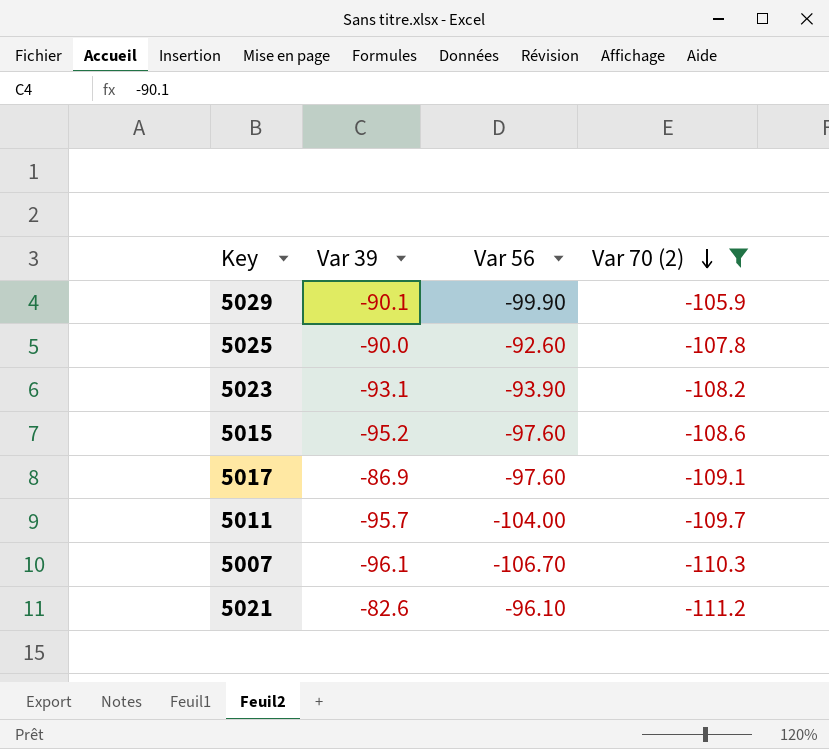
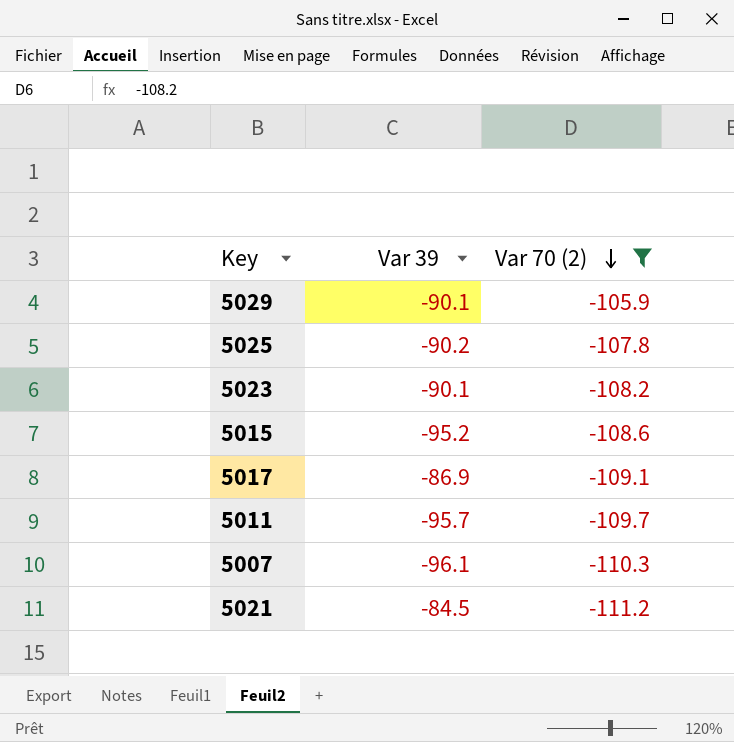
column Var 56 | position: 3 -> none
5025 | Var 39: -90.0 -> -90.2
5023 | Var 39: -93.1 -> -90.1
5021 | Var 39: -82.6 -> -84.5

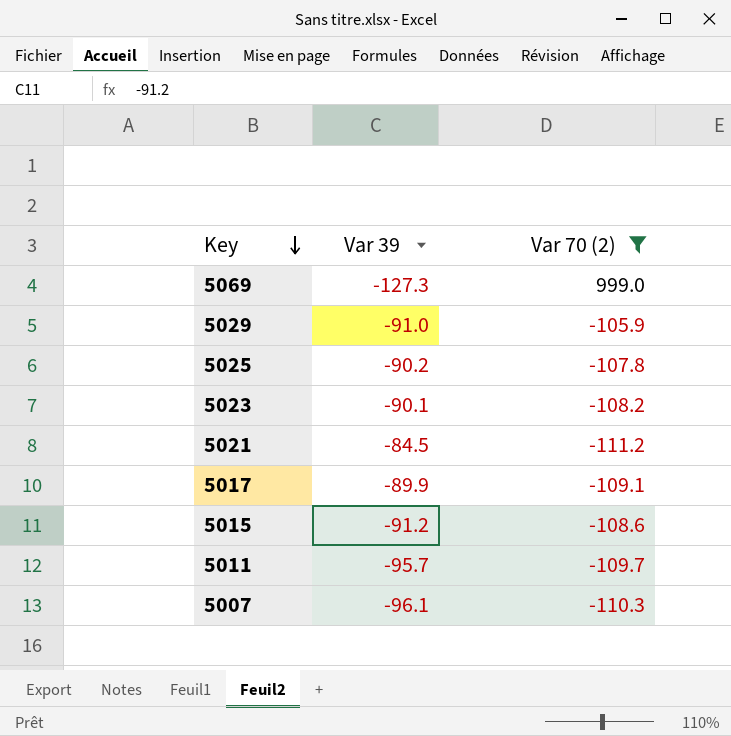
row order: Var 70 (2) descending -> Key descending
row 5069: none -> -127.3 | 999.0
5029 | Var 39: -90.1 -> -91.0
5017 | Var 39: -86.9 -> -89.9
5015 | Var 39: -95.2 -> -91.2

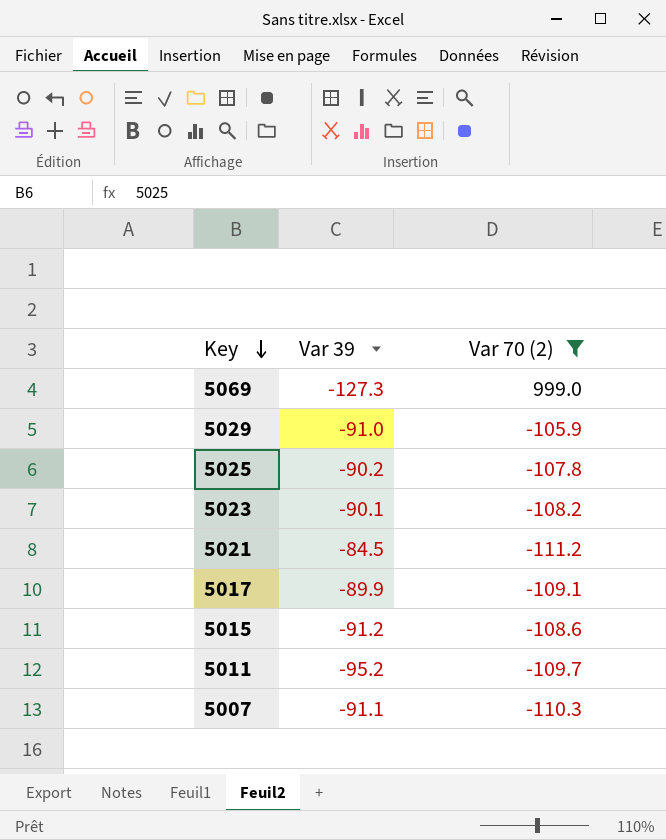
5011 | Var 39: -95.7 -> -95.2
5007 | Var 39: -96.1 -> -91.1

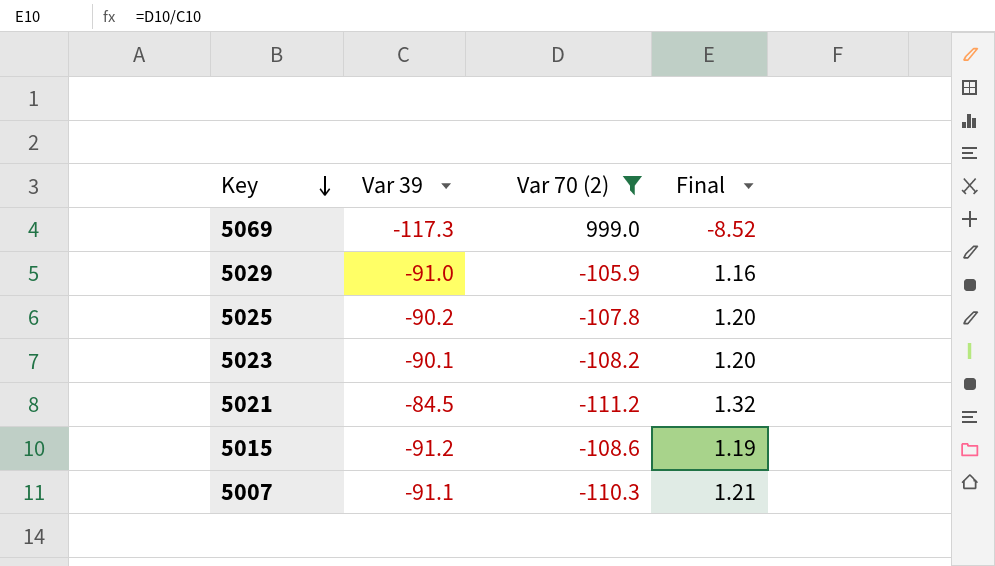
column Final | formula: none -> [Var 70 (2)] / [Var 39]
row 5017: -89.9 | -109.1 -> none
row 5011: -95.2 | -109.7 -> none
5069 | Var 39: -127.3 -> -117.3

